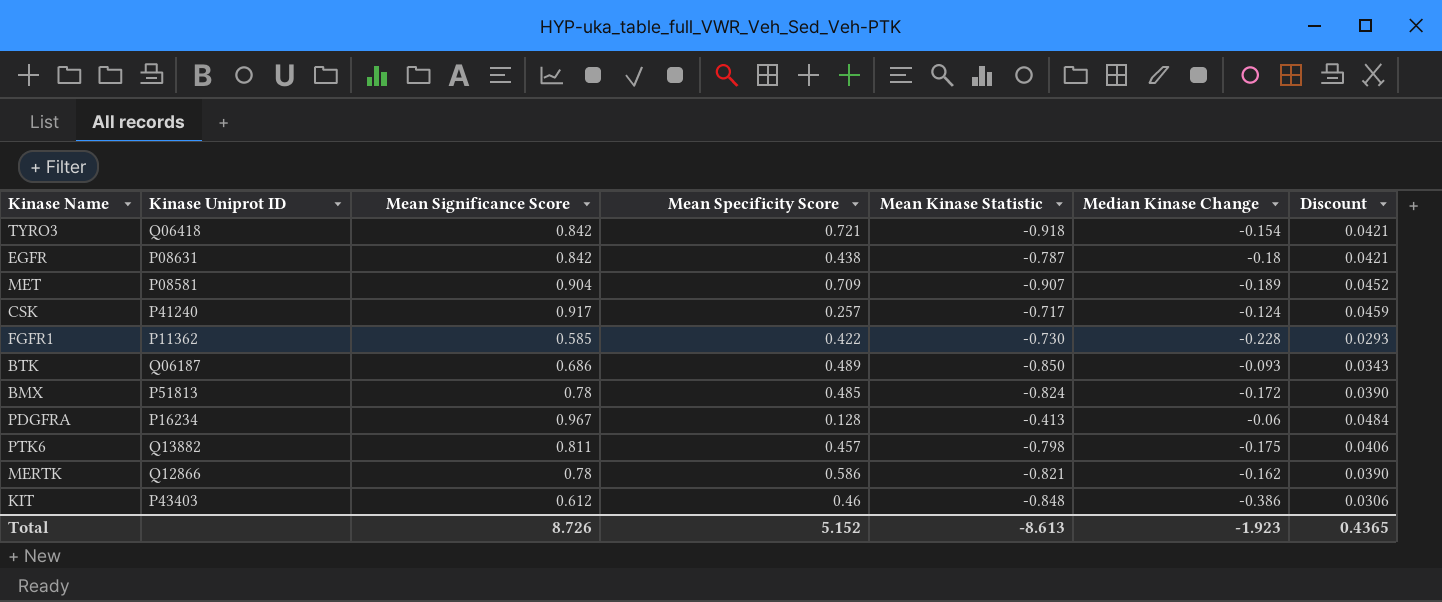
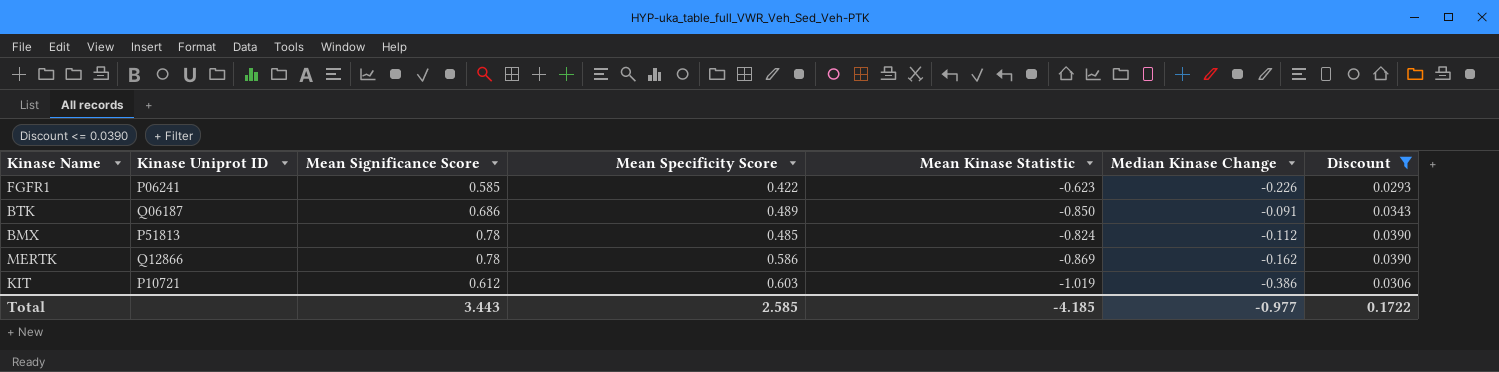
filter: none -> Discount <= 0.0390
FGFR1 | Kinase Uniprot ID: P11362 -> P06241
FGFR1 | Mean Kinase Statistic: -0.730 -> -0.623
FGFR1 | Median Kinase Change: -0.228 -> -0.226
BTK | Median Kinase Change: -0.093 -> -0.091
BMX | Median Kinase Change: -0.172 -> -0.112
MERTK | Mean Kinase Statistic: -0.821 -> -0.869
KIT | Kinase Uniprot ID: P43403 -> P10721
KIT | Mean Specificity Score: 0.46 -> 0.603
KIT | Mean Kinase Statistic: -0.848 -> -1.019
Total | Mean Significance Score: 8.726 -> 3.443
Total | Mean Specificity Score: 5.152 -> 2.585
Total | Mean Kinase Statistic: -8.613 -> -4.185
Total | Median Kinase Change: -1.923 -> -0.977
Total | Discount: 0.4365 -> 0.1722

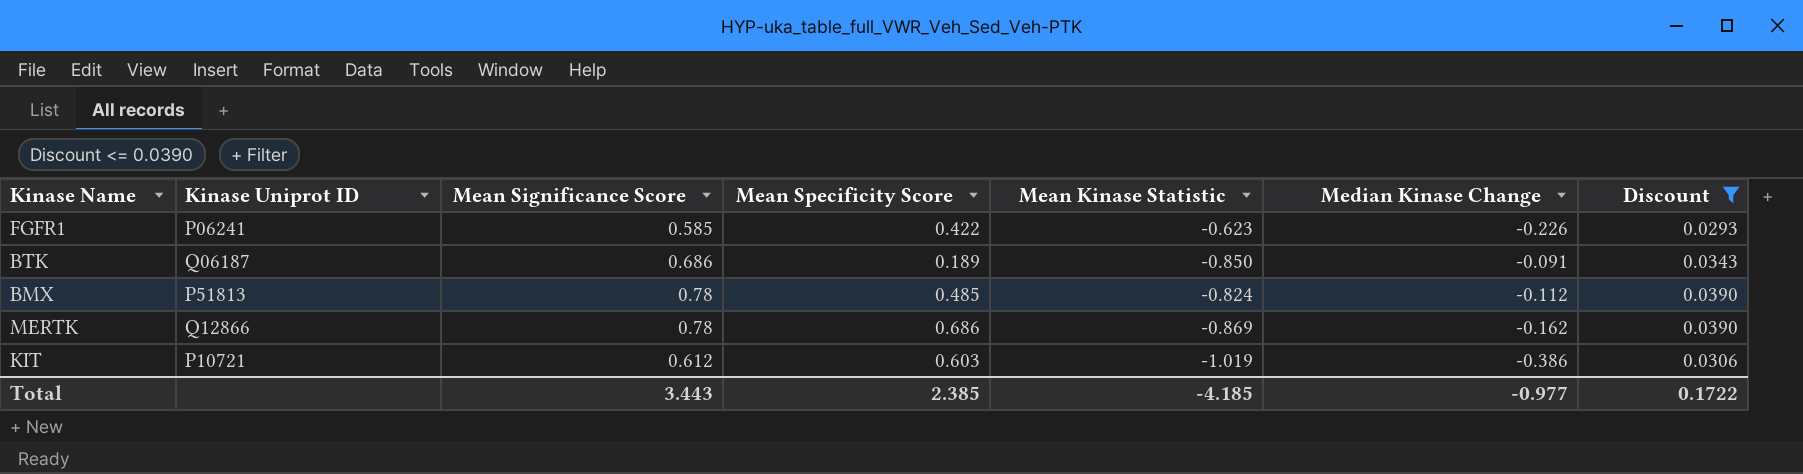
BTK | Mean Specificity Score: 0.489 -> 0.189
MERTK | Mean Specificity Score: 0.586 -> 0.686
Total | Mean Specificity Score: 2.585 -> 2.385

